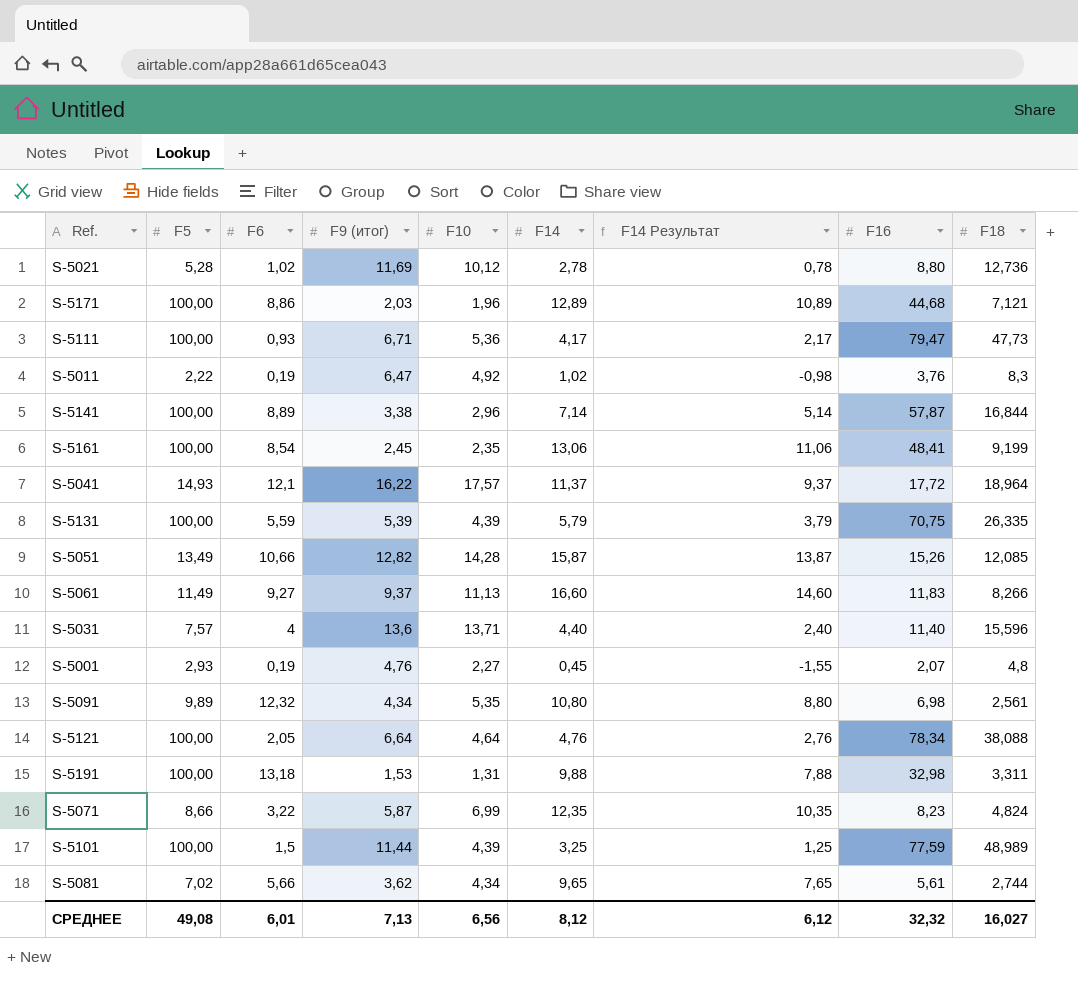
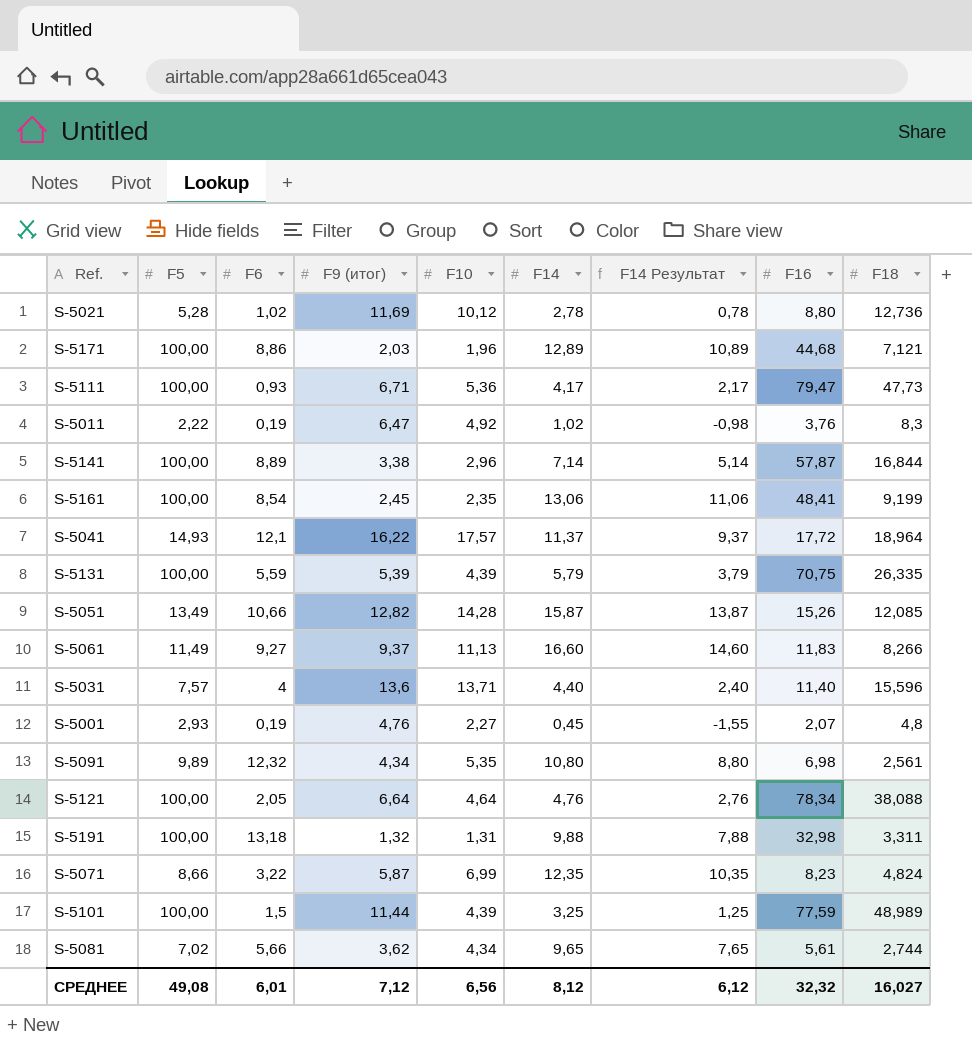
S-5191 | F9 (итог): 1,53 -> 1,32
СРЕДНЕЕ | F9 (итог): 7,13 -> 7,12

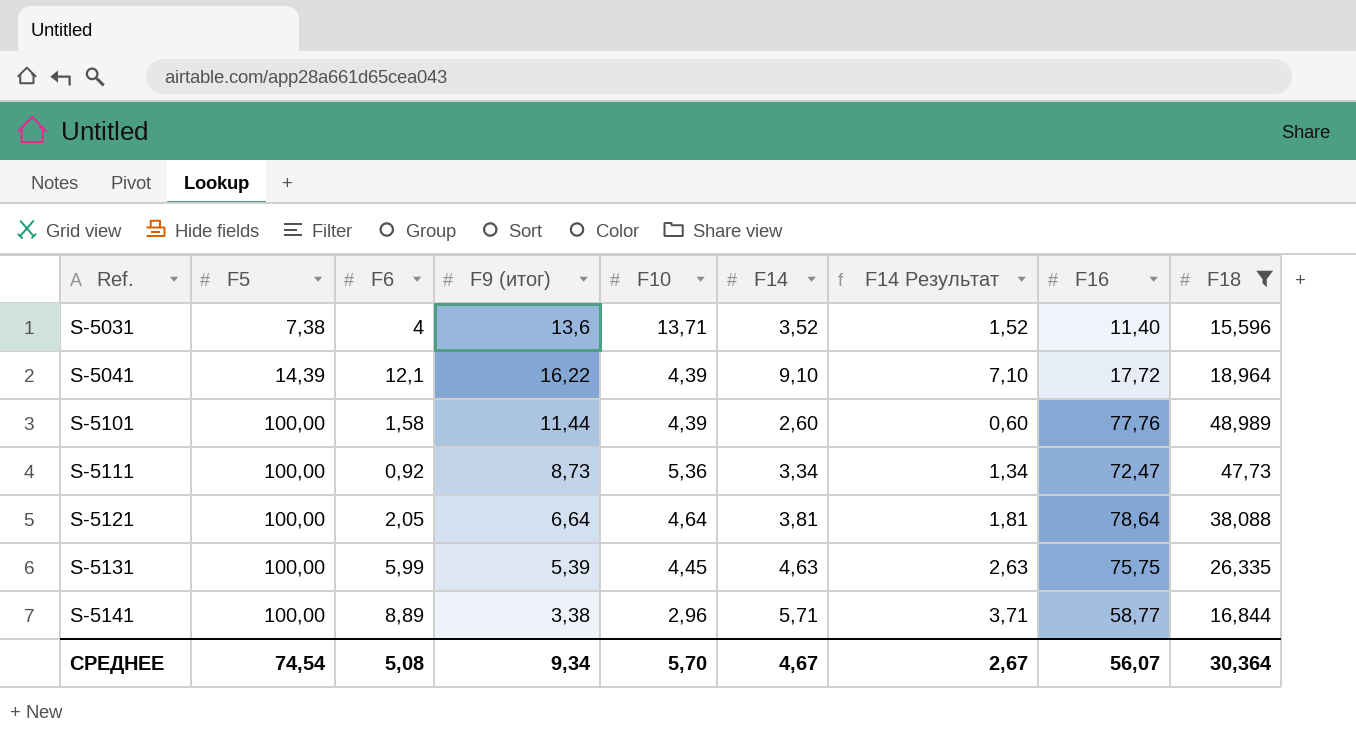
filter: none -> F18 >= 15,596
row order: none -> Ref. ascending
S-5031 | F5: 7,57 -> 7,38
S-5031 | F14: 4,40 -> 3,52
S-5031 | F14 Результат: 2,40 -> 1,52
S-5041 | F5: 14,93 -> 14,39
S-5041 | F10: 17,57 -> 4,39
S-5041 | F14: 11,37 -> 9,10
S-5041 | F14 Результат: 9,37 -> 7,10
S-5101 | F6: 1,5 -> 1,58
S-5101 | F14: 3,25 -> 2,60
S-5101 | F14 Результат: 1,25 -> 0,60
S-5101 | F16: 77,59 -> 77,76
S-5111 | F6: 0,93 -> 0,92
S-5111 | F9 (итог): 6,71 -> 8,73
S-5111 | F14: 4,17 -> 3,34
S-5111 | F14 Результат: 2,17 -> 1,34
S-5111 | F16: 79,47 -> 72,47
S-5121 | F14: 4,76 -> 3,81
S-5121 | F14 Результат: 2,76 -> 1,81
S-5121 | F16: 78,34 -> 78,64
S-5131 | F6: 5,59 -> 5,99
S-5131 | F10: 4,39 -> 4,45
S-5131 | F14: 5,79 -> 4,63
S-5131 | F14 Результат: 3,79 -> 2,63
S-5131 | F16: 70,75 -> 75,75
S-5141 | F14: 7,14 -> 5,71
S-5141 | F14 Результат: 5,14 -> 3,71
S-5141 | F16: 57,87 -> 58,77
СРЕДНЕЕ | F5: 49,08 -> 74,54
СРЕДНЕЕ | F6: 6,01 -> 5,08
СРЕДНЕЕ | F9 (итог): 7,12 -> 9,34
СРЕДНЕЕ | F10: 6,56 -> 5,70
СРЕДНЕЕ | F14: 8,12 -> 4,67
СРЕДНЕЕ | F14 Результат: 6,12 -> 2,67
СРЕДНЕЕ | F16: 32,32 -> 56,07
СРЕДНЕЕ | F18: 16,027 -> 30,364

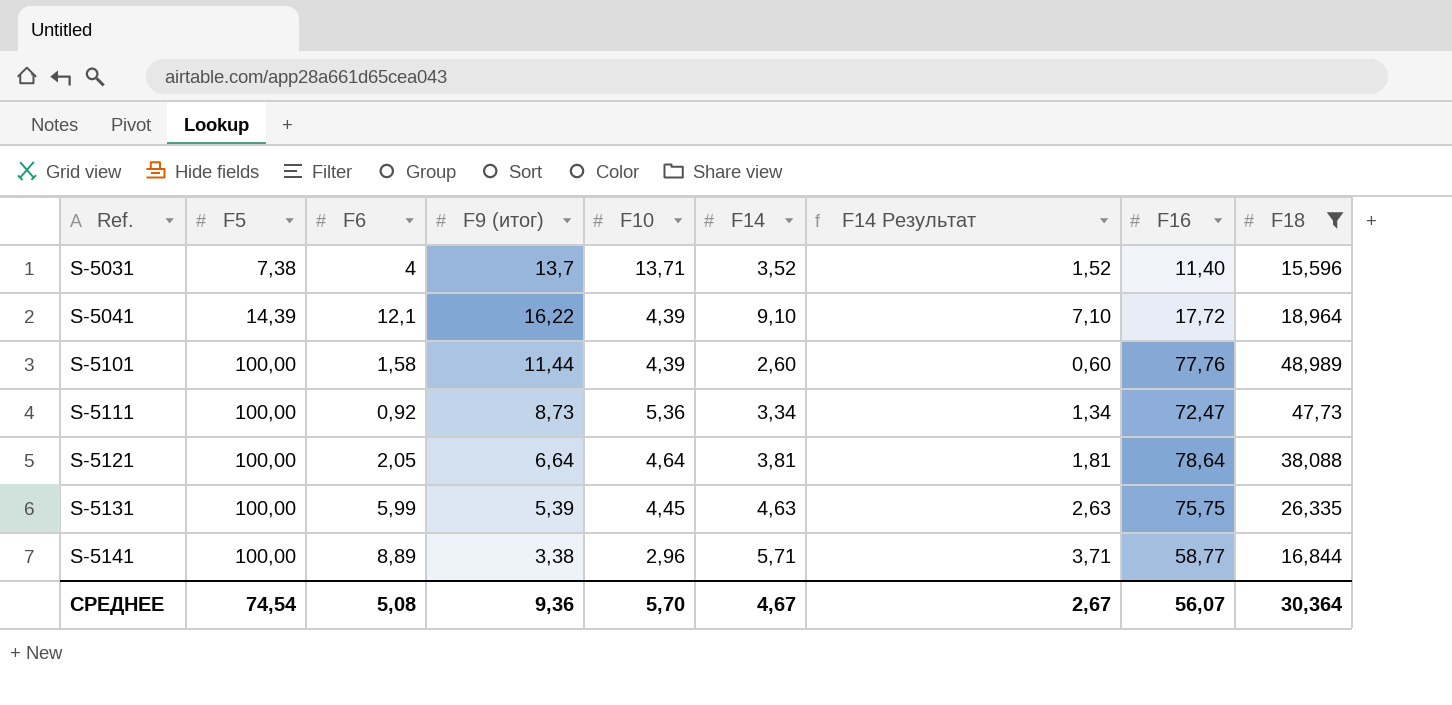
S-5031 | F9 (итог): 13,6 -> 13,7
СРЕДНЕЕ | F9 (итог): 9,34 -> 9,36

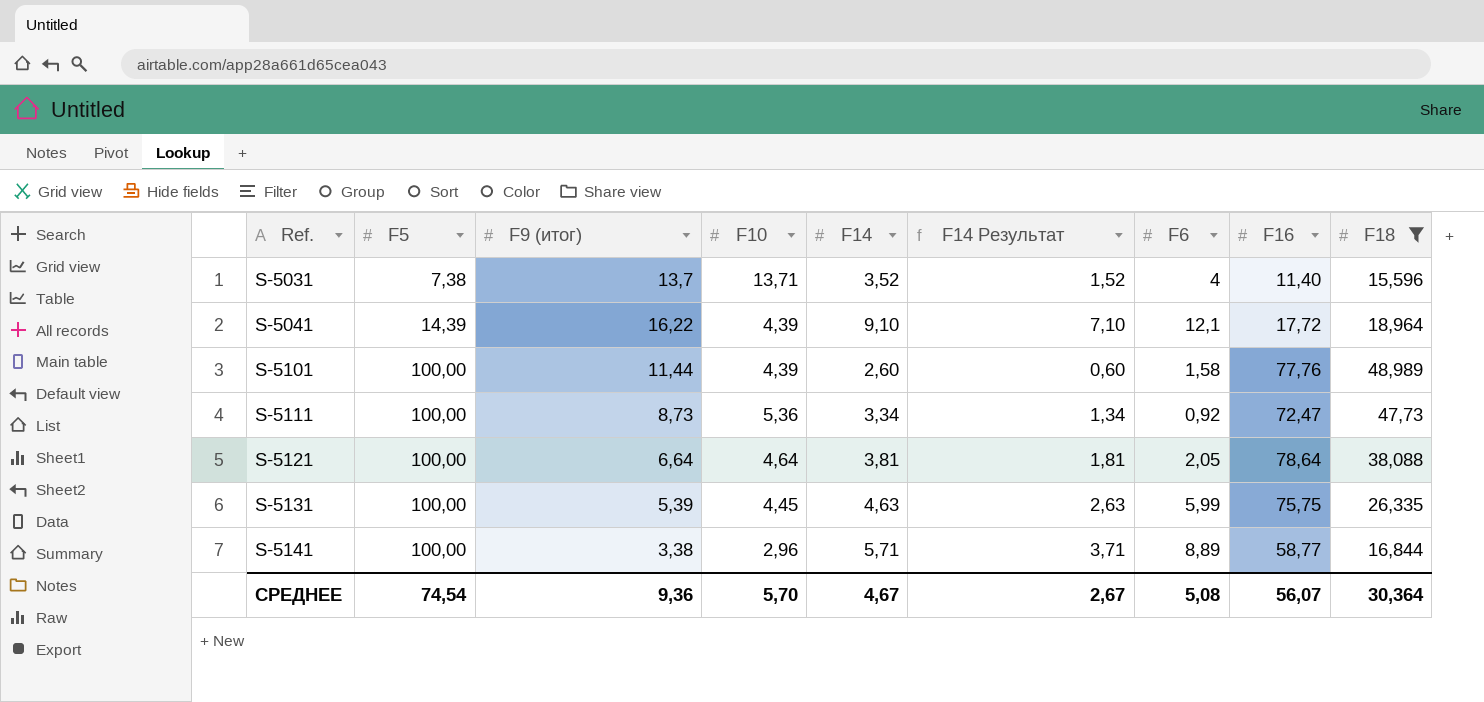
column F6 | position: 3 -> 7

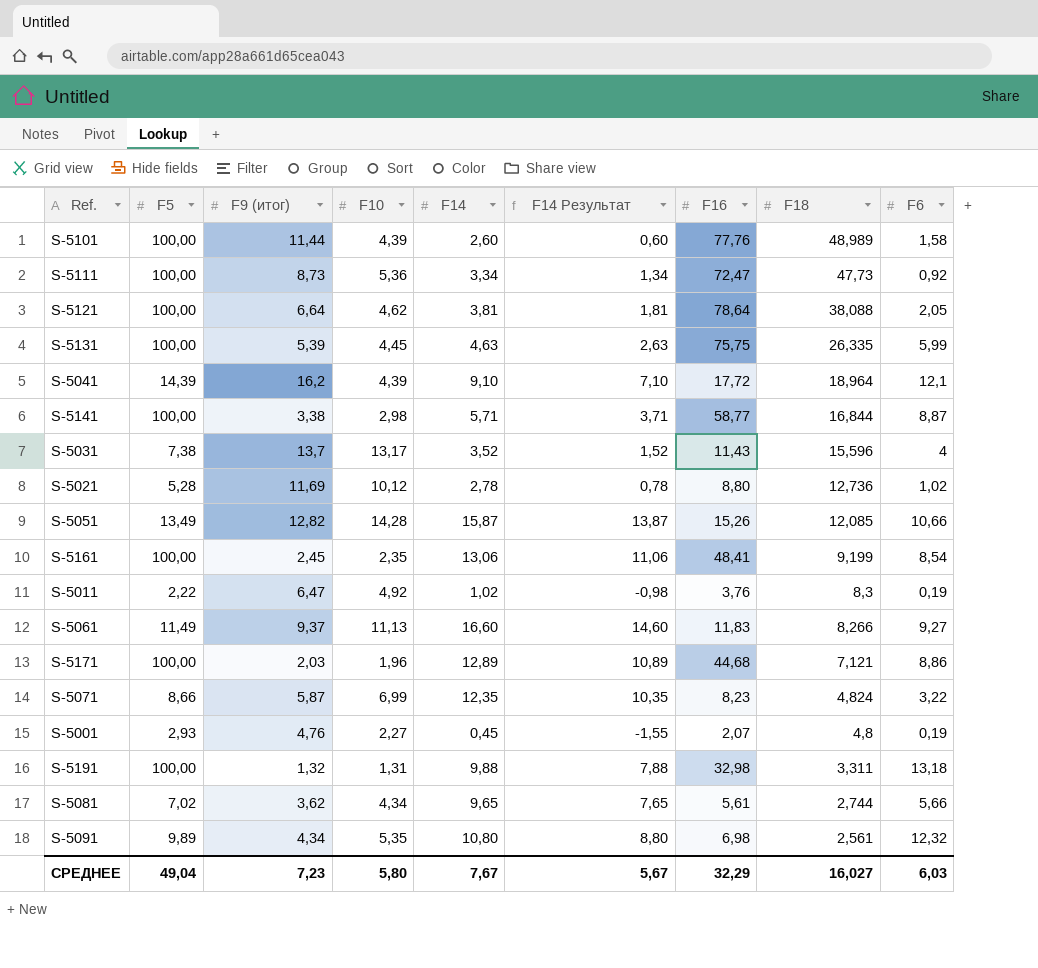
filter: F18 >= 15,596 -> none
row order: Ref. ascending -> F18 descending
column F6 | position: 7 -> 9
S-5121 | F10: 4,64 -> 4,62
S-5041 | F9 (итог): 16,22 -> 16,2
S-5141 | F10: 2,96 -> 2,98
S-5141 | F6: 8,89 -> 8,87
S-5031 | F10: 13,71 -> 13,17
S-5031 | F16: 11,40 -> 11,43
СРЕДНЕЕ | F5: 74,54 -> 49,04
СРЕДНЕЕ | F9 (итог): 9,36 -> 7,23
СРЕДНЕЕ | F10: 5,70 -> 5,80
СРЕДНЕЕ | F14: 4,67 -> 7,67
СРЕДНЕЕ | F14 Результат: 2,67 -> 5,67
СРЕДНЕЕ | F16: 56,07 -> 32,29
СРЕДНЕЕ | F18: 30,364 -> 16,027
СРЕДНЕЕ | F6: 5,08 -> 6,03

